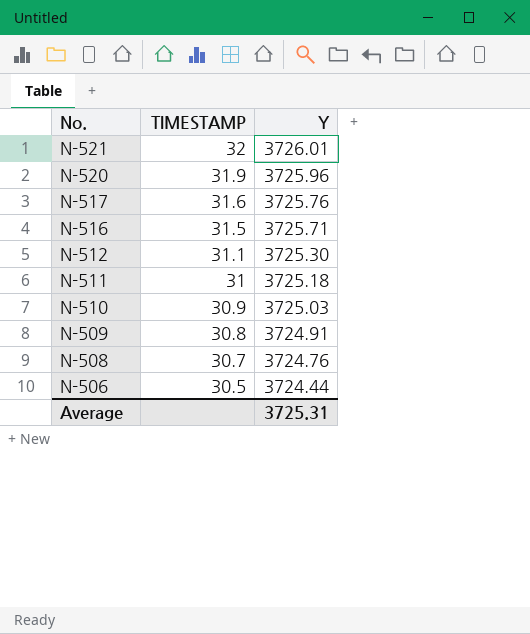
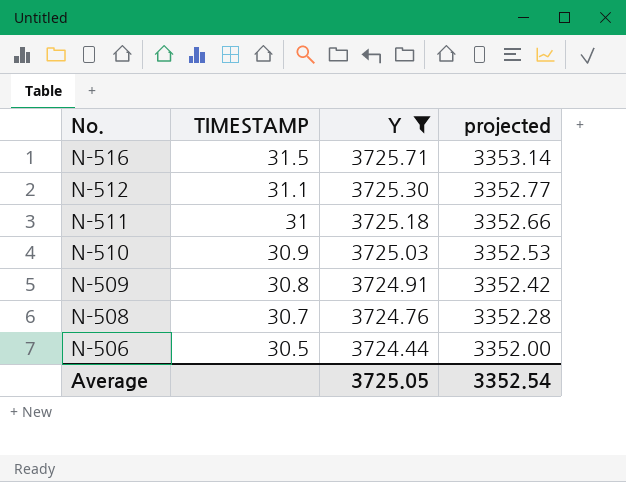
filter: none -> Y <= 3725.71
column projected | formula: none -> [Y] * 0.9
Average | Y: 3725.31 -> 3725.05

